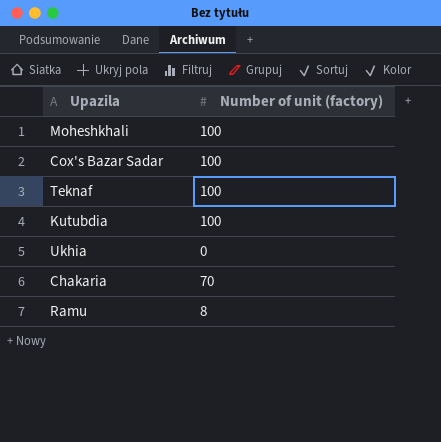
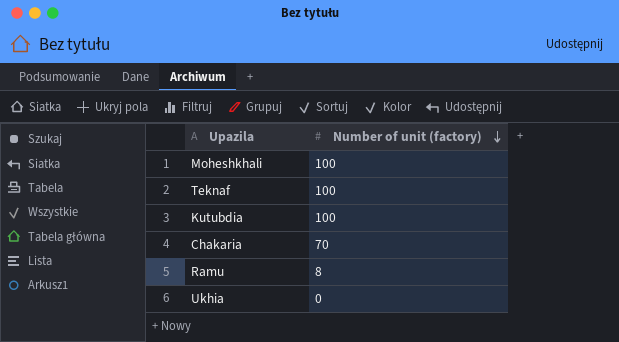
row order: none -> Number of unit (factory) descending
row Cox's Bazar Sadar: 100 -> none

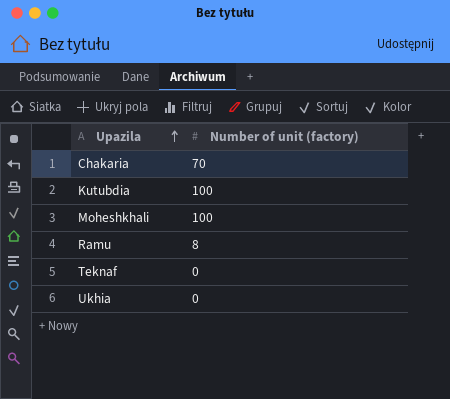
row order: Number of unit (factory) descending -> Upazila ascending
Teknaf | Number of unit (factory): 100 -> 0

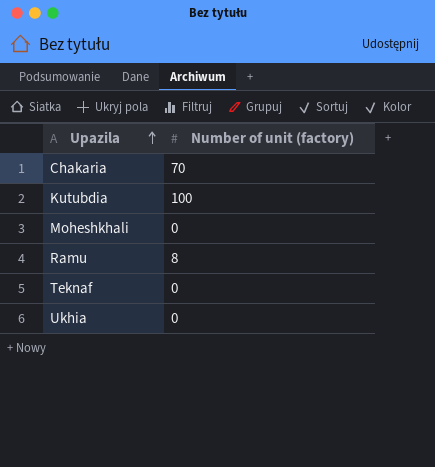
Moheshkhali | Number of unit (factory): 100 -> 0

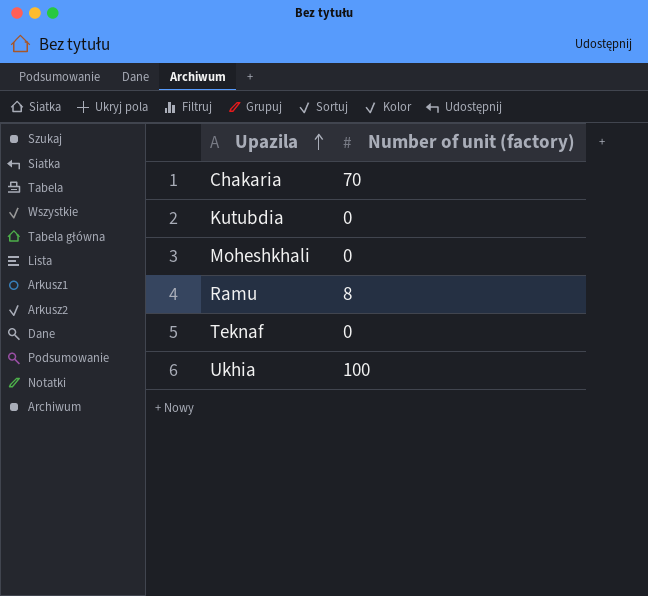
Kutubdia | Number of unit (factory): 100 -> 0
Ukhia | Number of unit (factory): 0 -> 100

